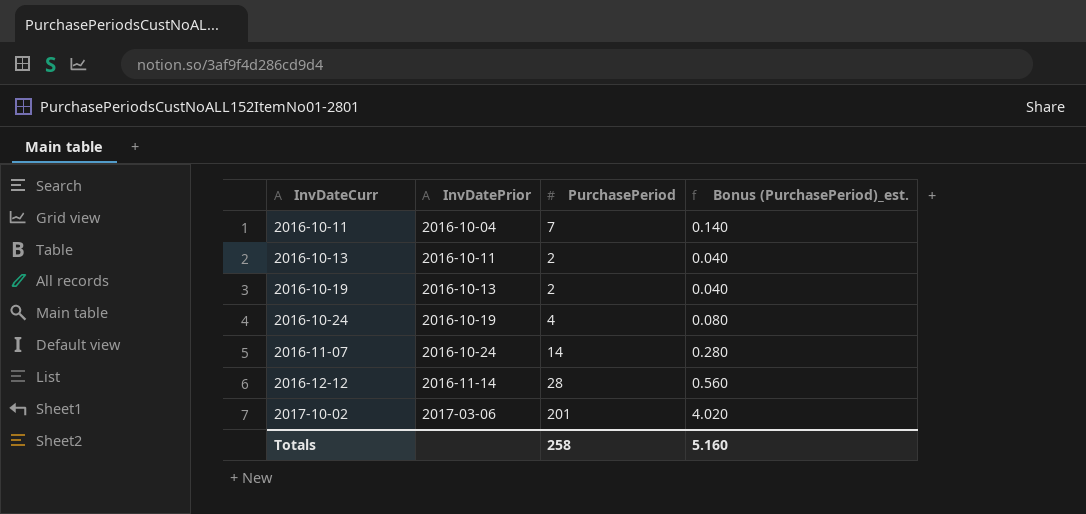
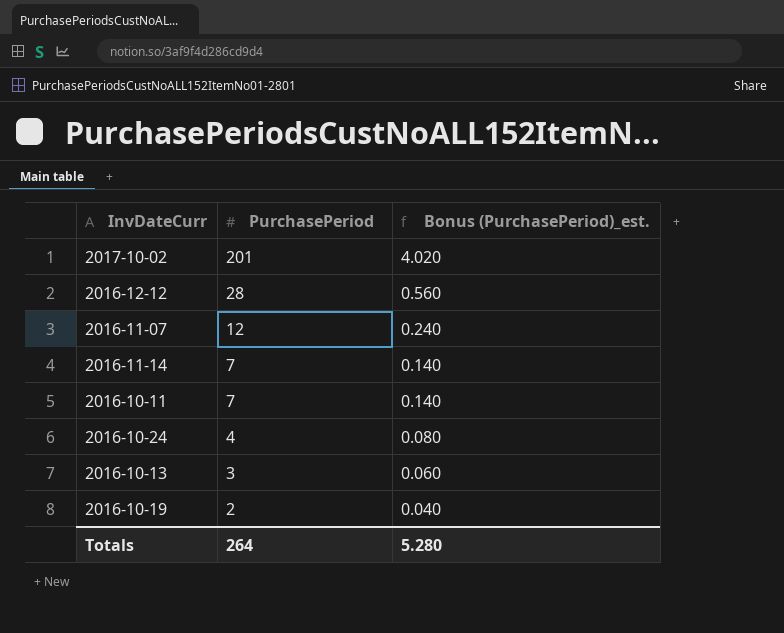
row order: InvDateCurr ascending -> PurchasePeriod descending
column InvDatePrior | position: 2 -> none
2016-11-07 | PurchasePeriod: 14 -> 12
2016-11-07 | Bonus (PurchasePeriod)_est.: 0.280 -> 0.240
row 2016-11-14: none -> 7 | 0.140
2016-10-13 | PurchasePeriod: 2 -> 3
2016-10-13 | Bonus (PurchasePeriod)_est.: 0.040 -> 0.060
Totals | PurchasePeriod: 258 -> 264
Totals | Bonus (PurchasePeriod)_est.: 5.160 -> 5.280

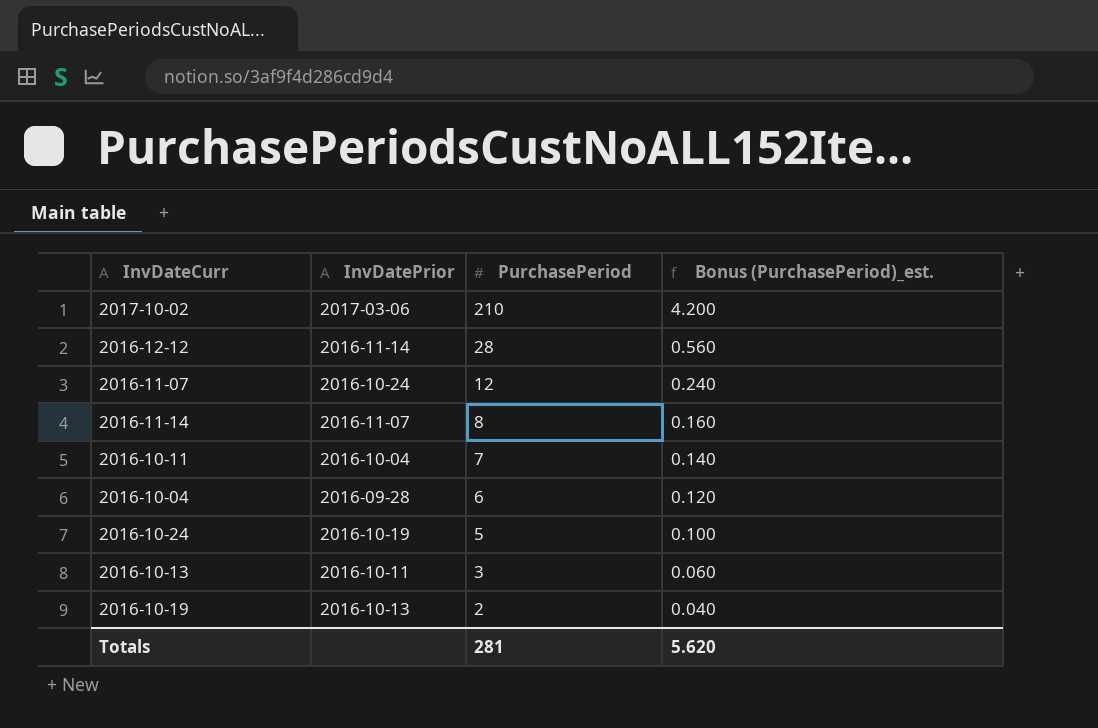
column InvDatePrior | position: none -> 2
2017-10-02 | PurchasePeriod: 201 -> 210
2017-10-02 | Bonus (PurchasePeriod)_est.: 4.020 -> 4.200
2016-11-14 | PurchasePeriod: 7 -> 8
2016-11-14 | Bonus (PurchasePeriod)_est.: 0.140 -> 0.160
row 2016-10-04: none -> 2016-09-28 | 6 | 0.120
2016-10-24 | PurchasePeriod: 4 -> 5
2016-10-24 | Bonus (PurchasePeriod)_est.: 0.080 -> 0.100
Totals | PurchasePeriod: 264 -> 281
Totals | Bonus (PurchasePeriod)_est.: 5.280 -> 5.620

